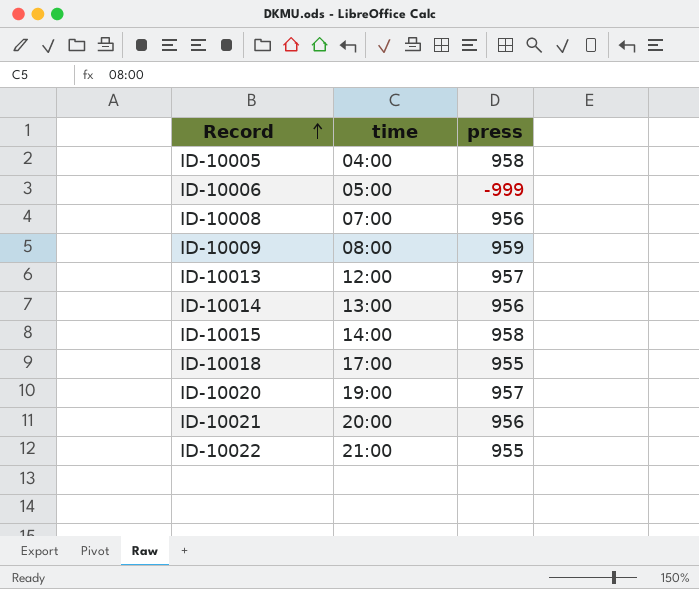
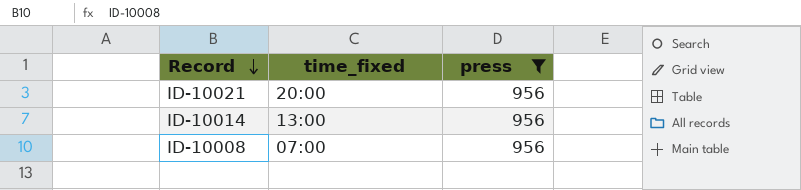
filter: none -> press = 956
row order: Record ascending -> Record descending
column name: time -> time_fixed

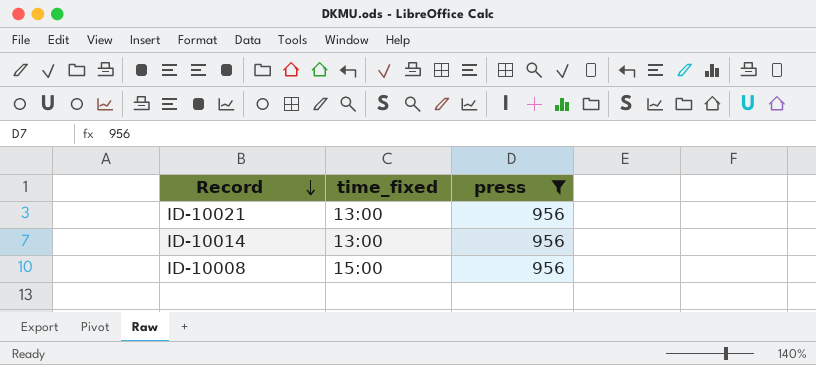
ID-10021 | time_fixed: 20:00 -> 13:00
ID-10008 | time_fixed: 07:00 -> 15:00

